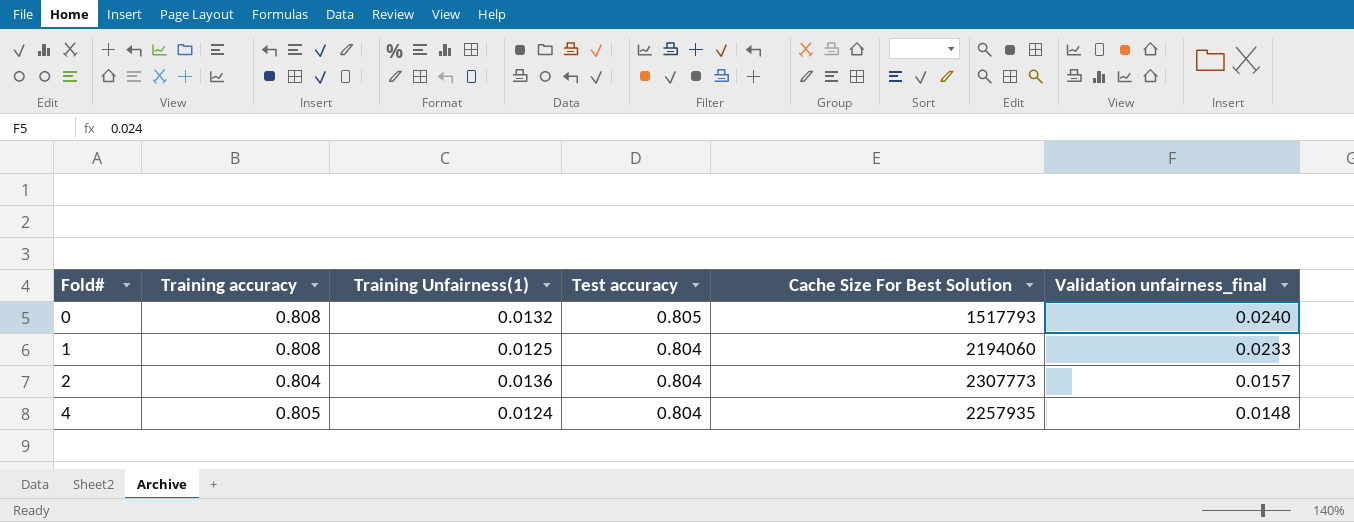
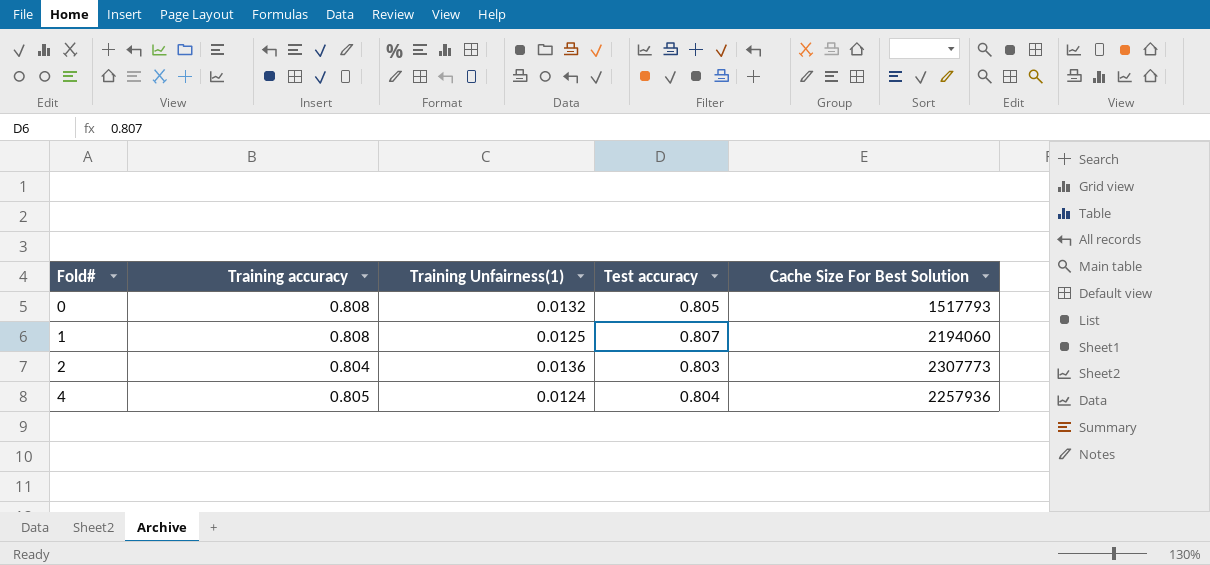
column Validation unfairness_final | position: 6 -> none
1 | Test accuracy: 0.804 -> 0.807
2 | Test accuracy: 0.804 -> 0.803
4 | Cache Size For Best Solution: 2257935 -> 2257936

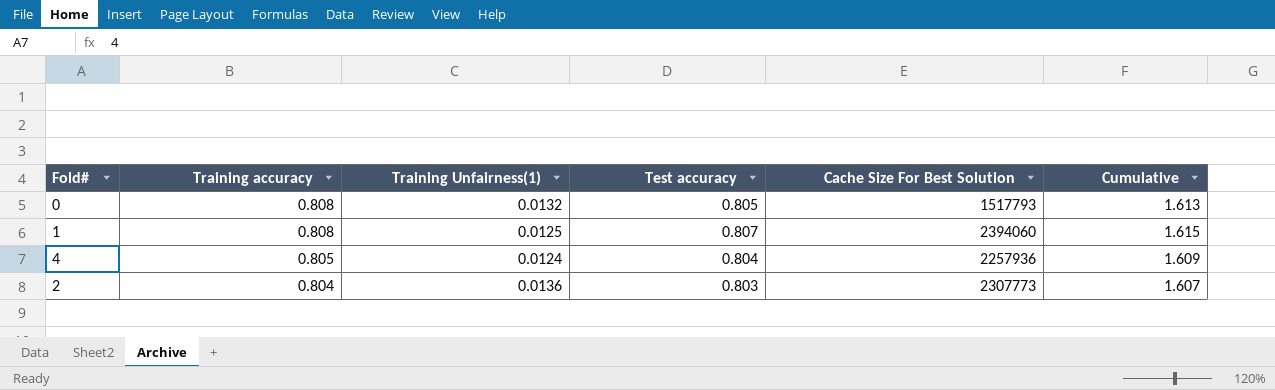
row order: Fold# ascending -> Training accuracy descending
column Cumulative | formula: none -> [Training accuracy] + [Test accuracy]
1 | Cache Size For Best Solution: 2194060 -> 2394060

